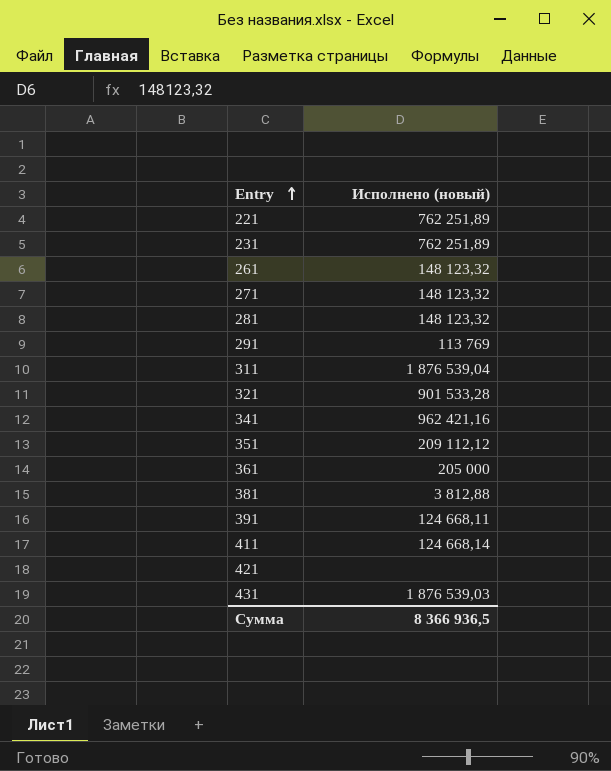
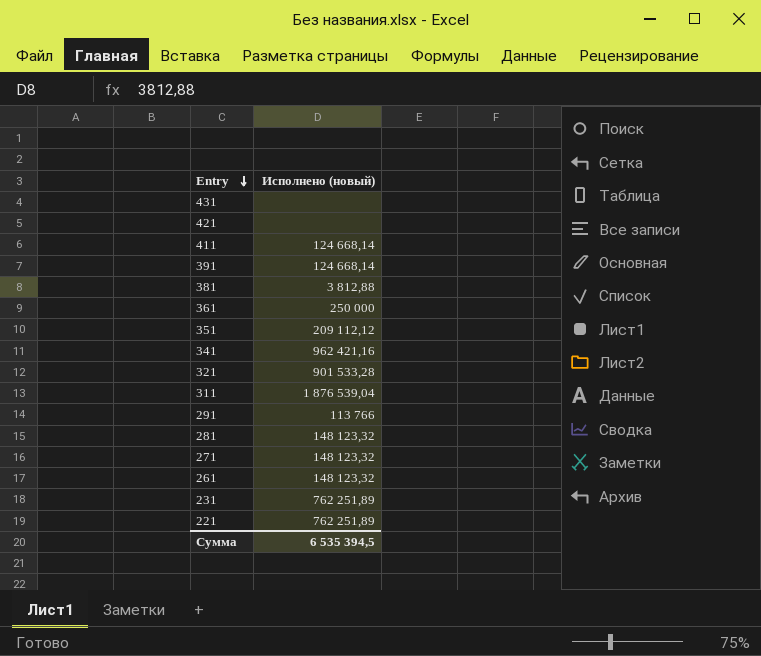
row order: Entry ascending -> Entry descending
431 | Исполнено (новый): 1 876 539,03 -> none
391 | Исполнено (новый): 124 668,11 -> 124 668,14
361 | Исполнено (новый): 205 000 -> 250 000
291 | Исполнено (новый): 113 769 -> 113 766
Сумма | Исполнено (новый): 8 366 936,5 -> 6 535 394,5

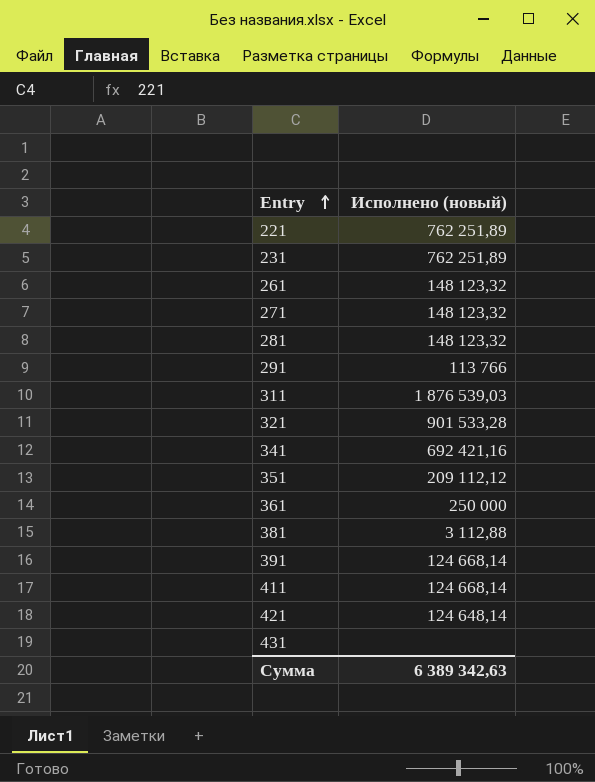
row order: Entry descending -> Entry ascending
311 | Исполнено (новый): 1 876 539,04 -> 1 876 539,03
341 | Исполнено (новый): 962 421,16 -> 692 421,16
381 | Исполнено (новый): 3 812,88 -> 3 112,88
421 | Исполнено (новый): none -> 124 648,14
Сумма | Исполнено (новый): 6 535 394,5 -> 6 389 342,63

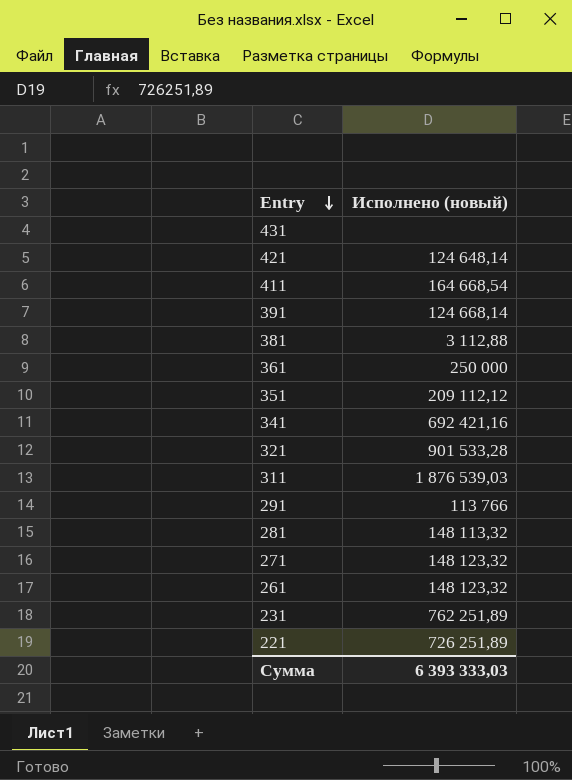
row order: Entry ascending -> Entry descending
411 | Исполнено (новый): 124 668,14 -> 164 668,54
281 | Исполнено (новый): 148 123,32 -> 148 113,32
221 | Исполнено (новый): 762 251,89 -> 726 251,89
Сумма | Исполнено (новый): 6 389 342,63 -> 6 393 333,03

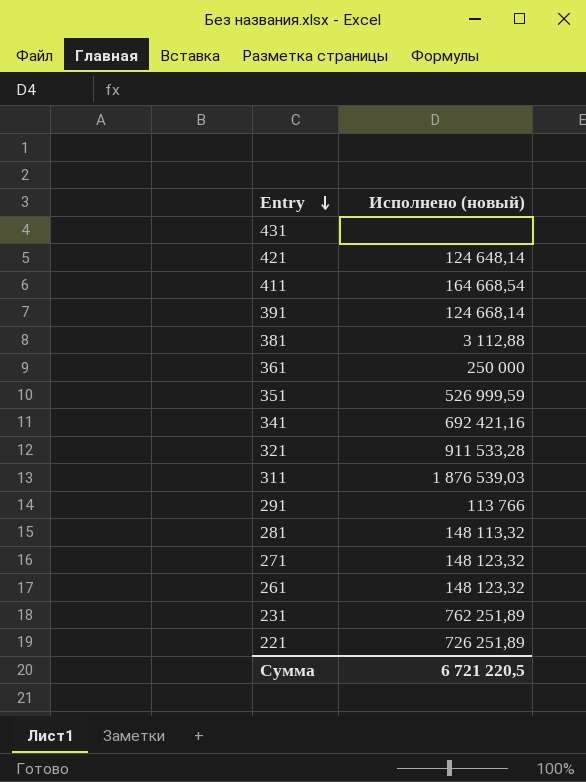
351 | Исполнено (новый): 209 112,12 -> 526 999,59
321 | Исполнено (новый): 901 533,28 -> 911 533,28
Сумма | Исполнено (новый): 6 393 333,03 -> 6 721 220,5

